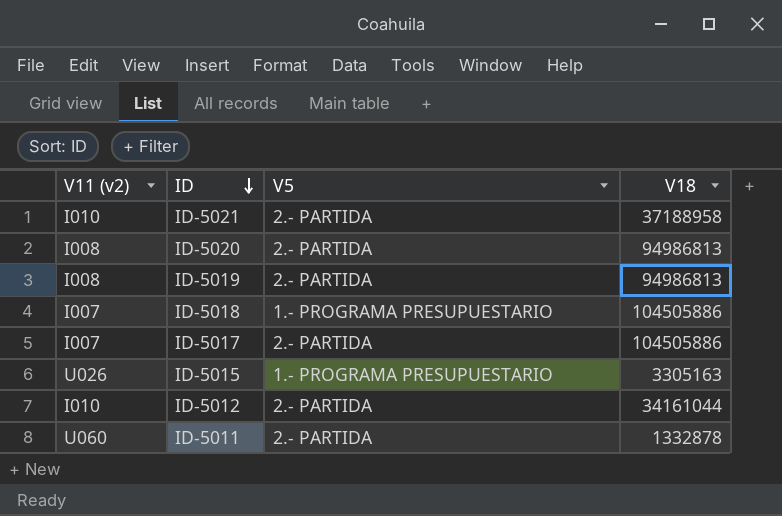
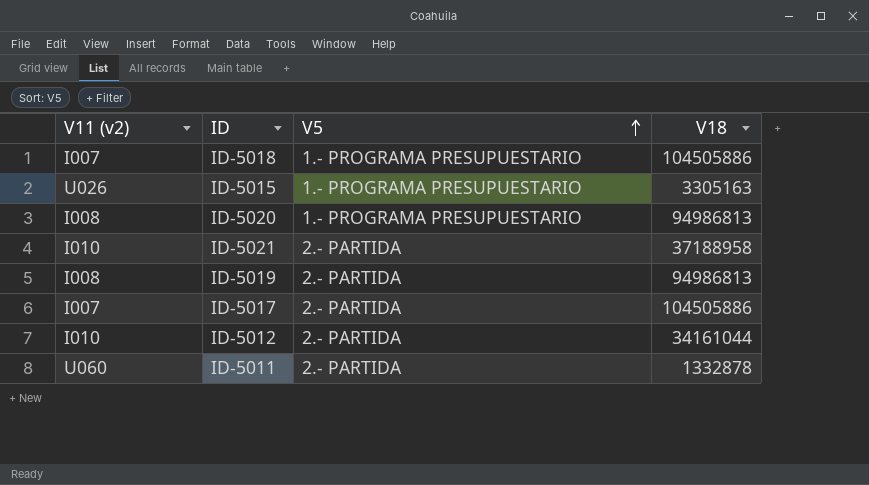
row order: ID descending -> V5 ascending
ID-5020 | V5: 2.- PARTIDA -> 1.- PROGRAMA PRESUPUESTARIO

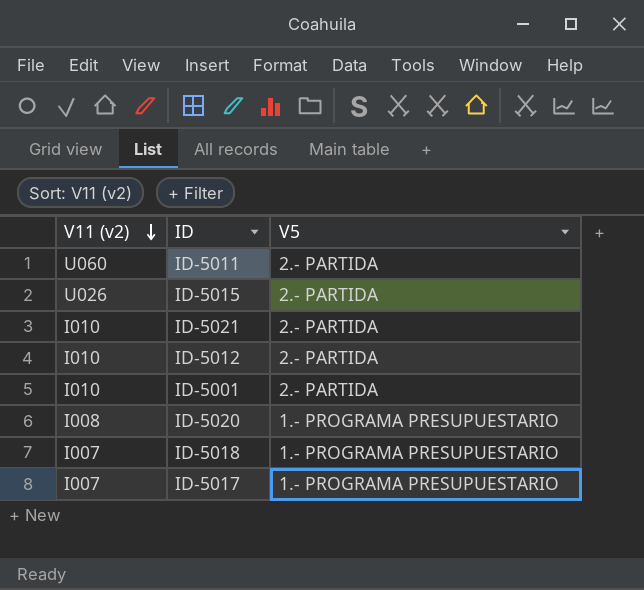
row order: V5 ascending -> V11 (v2) descending
column V18 | position: 4 -> none
row ID-5019: I008 | 2.- PARTIDA | 94986813 -> none
ID-5015 | V5: 1.- PROGRAMA PRESUPUESTARIO -> 2.- PARTIDA
row ID-5001: none -> I010 | 2.- PARTIDA
ID-5017 | V5: 2.- PARTIDA -> 1.- PROGRAMA PRESUPUESTARIO

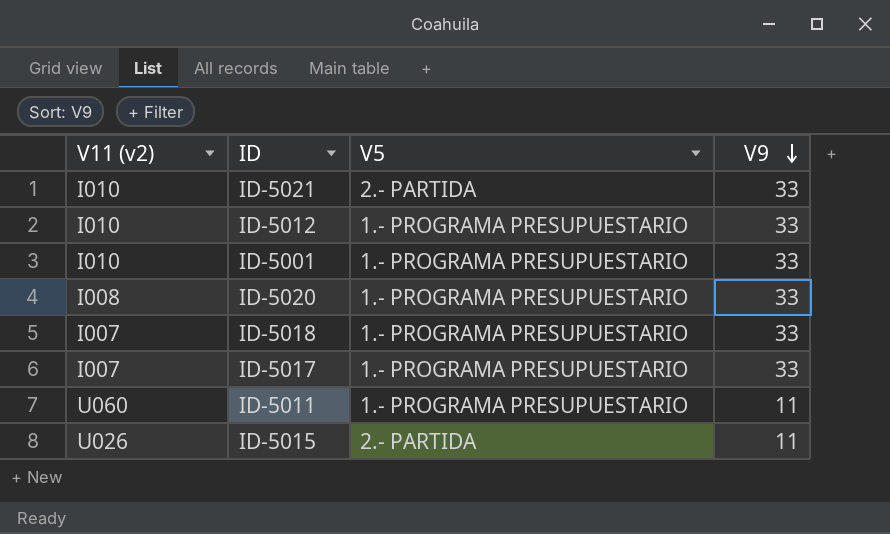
row order: V11 (v2) descending -> V9 descending
column V9 | position: none -> 4
ID-5012 | V5: 2.- PARTIDA -> 1.- PROGRAMA PRESUPUESTARIO
ID-5001 | V5: 2.- PARTIDA -> 1.- PROGRAMA PRESUPUESTARIO
ID-5011 | V5: 2.- PARTIDA -> 1.- PROGRAMA PRESUPUESTARIO

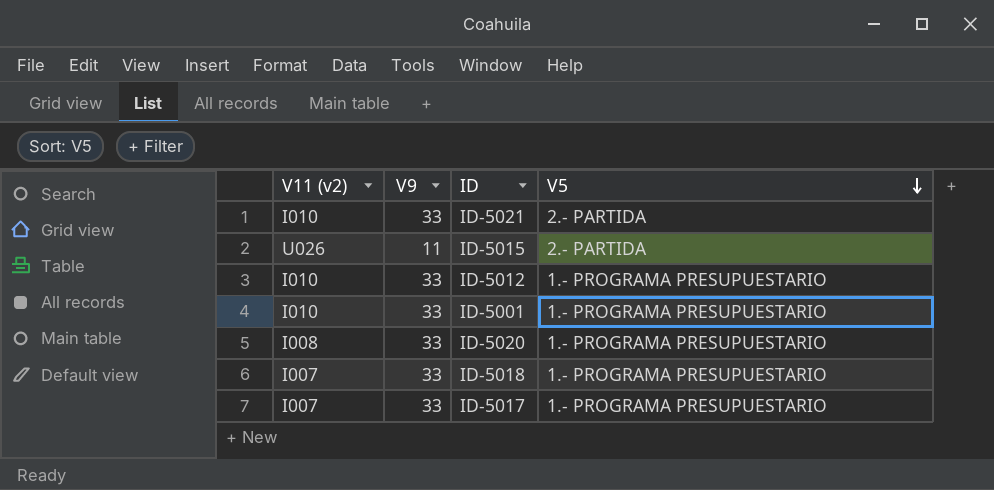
row order: V9 descending -> V5 descending
column V9 | position: 4 -> 2
row ID-5011: U060 | 1.- PROGRAMA PRESUPUESTARIO | 11 -> none

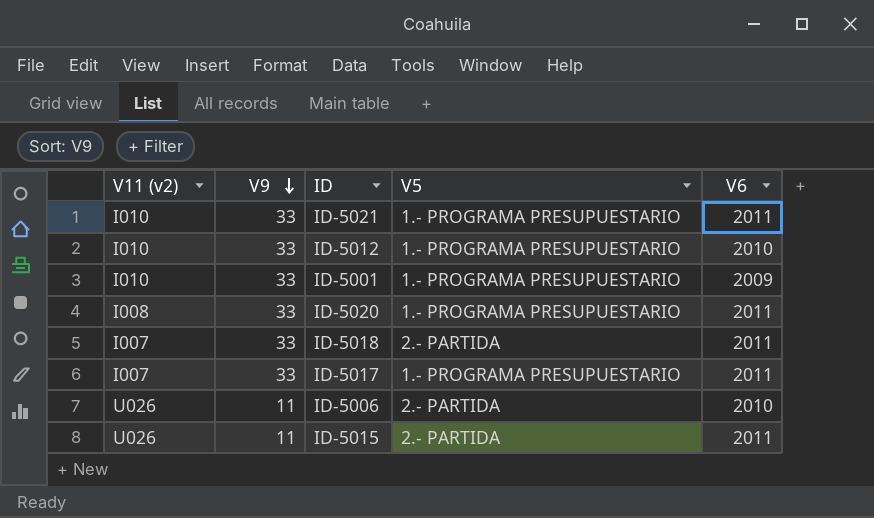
row order: V5 descending -> V9 descending
column V6 | position: none -> 5
ID-5021 | V5: 2.- PARTIDA -> 1.- PROGRAMA PRESUPUESTARIO
ID-5018 | V5: 1.- PROGRAMA PRESUPUESTARIO -> 2.- PARTIDA
row ID-5006: none -> U026 | 11 | 2.- PARTIDA | 2010

